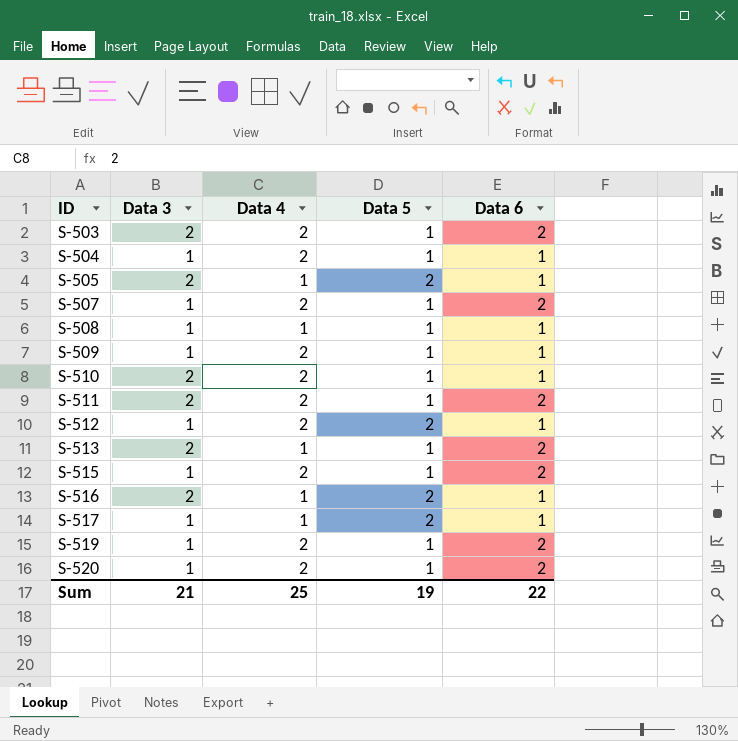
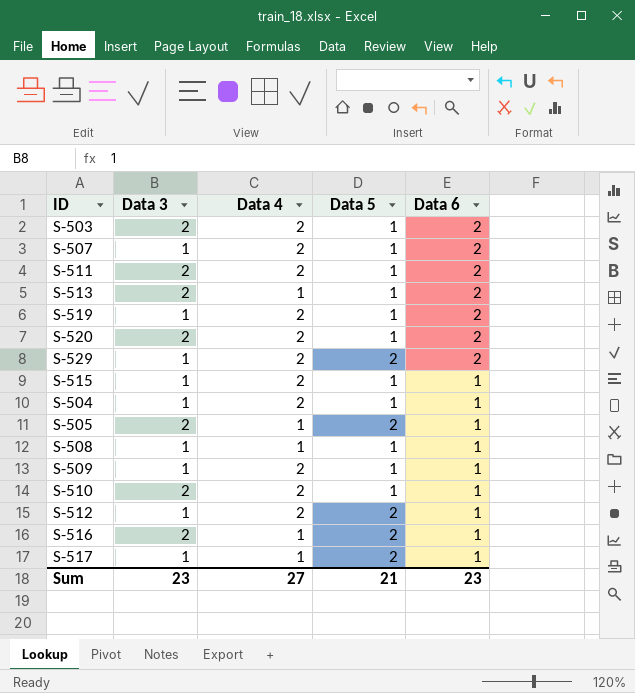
row order: ID ascending -> Data 6 descending
S-520 | Data 3: 1 -> 2
row S-529: none -> 1 | 2 | 2 | 2
S-515 | Data 6: 2 -> 1
Sum | Data 3: 21 -> 23
Sum | Data 4: 25 -> 27
Sum | Data 5: 19 -> 21
Sum | Data 6: 22 -> 23

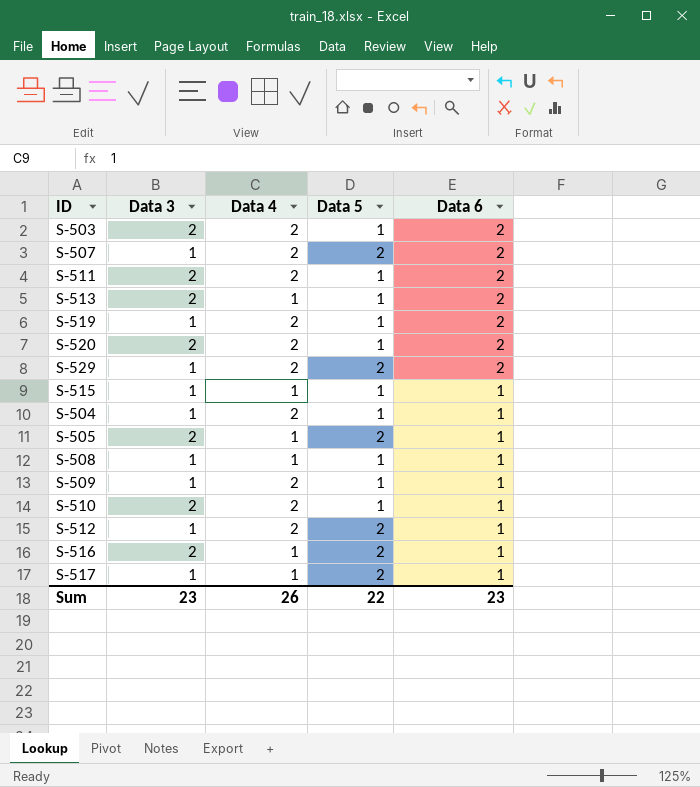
S-507 | Data 5: 1 -> 2
S-515 | Data 4: 2 -> 1
Sum | Data 4: 27 -> 26
Sum | Data 5: 21 -> 22

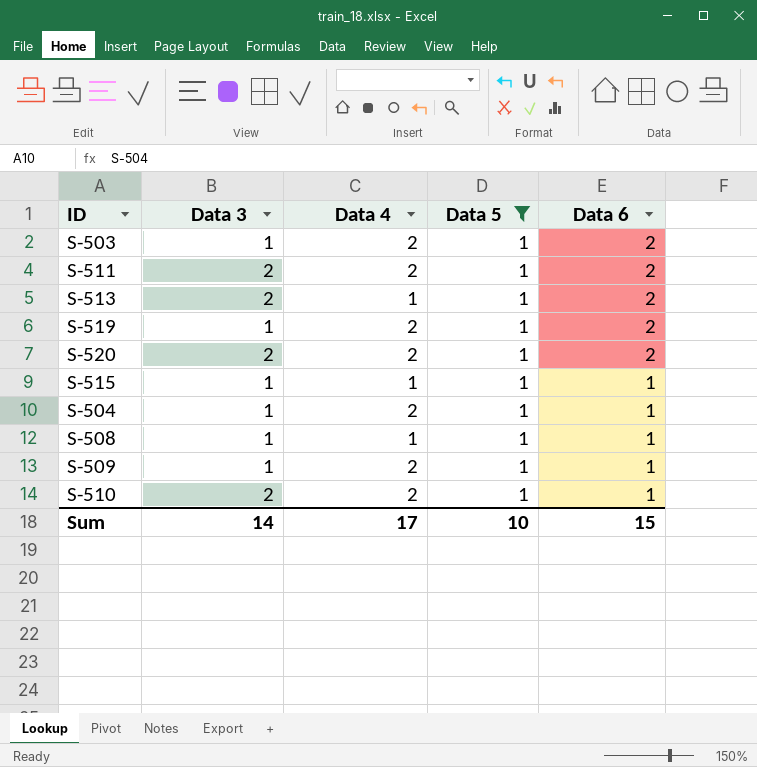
filter: none -> Data 5 = 1
S-503 | Data 3: 2 -> 1
Sum | Data 3: 23 -> 14
Sum | Data 4: 26 -> 17
Sum | Data 5: 22 -> 10
Sum | Data 6: 23 -> 15

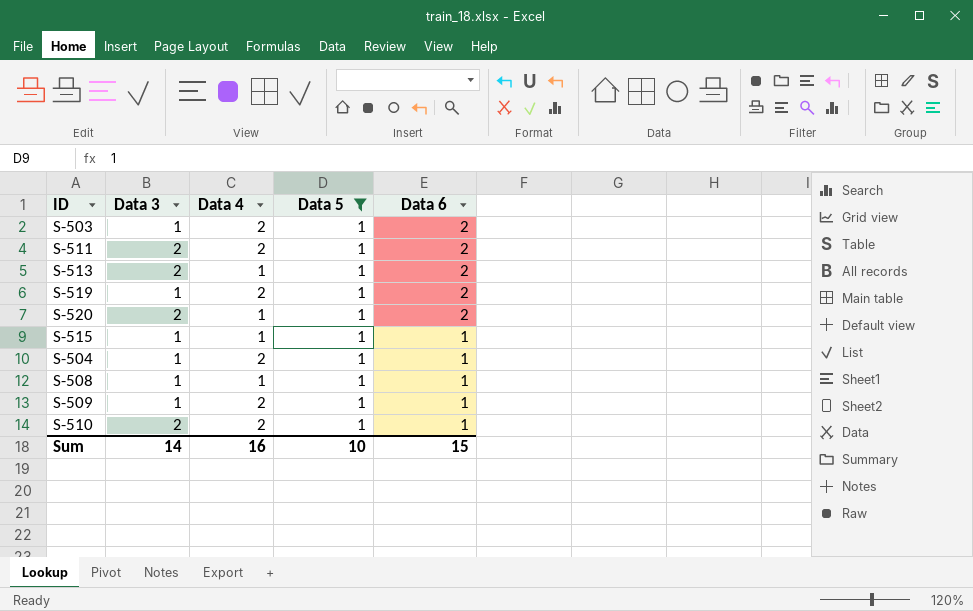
S-520 | Data 4: 2 -> 1
Sum | Data 4: 17 -> 16

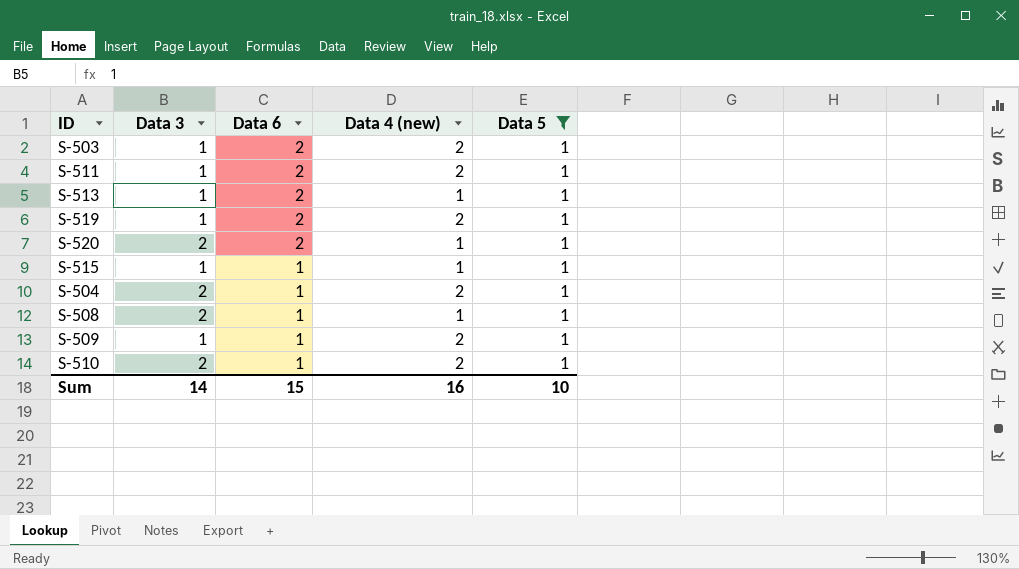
column Data 6 | position: 5 -> 3
column name: Data 4 -> Data 4 (new)
S-511 | Data 3: 2 -> 1
S-513 | Data 3: 2 -> 1
S-504 | Data 3: 1 -> 2
S-508 | Data 3: 1 -> 2

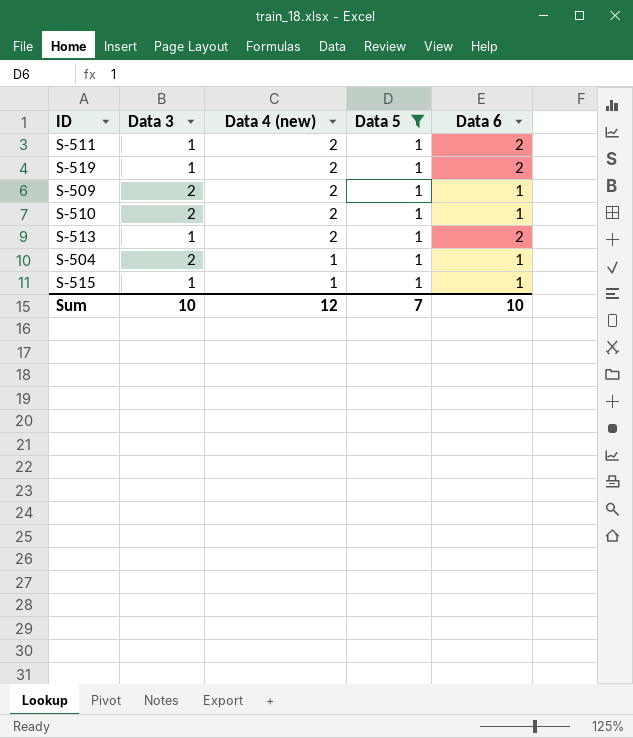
row order: Data 6 descending -> Data 4 (new) descending
column Data 6 | position: 3 -> 5
row S-503: 1 | 2 | 2 | 1 -> none
row S-520: 2 | 2 | 1 | 1 -> none
row S-508: 2 | 1 | 1 | 1 -> none
S-509 | Data 3: 1 -> 2
S-513 | Data 4 (new): 1 -> 2
S-504 | Data 4 (new): 2 -> 1
Sum | Data 3: 14 -> 10
Sum | Data 4 (new): 16 -> 12
Sum | Data 5: 10 -> 7
Sum | Data 6: 15 -> 10

